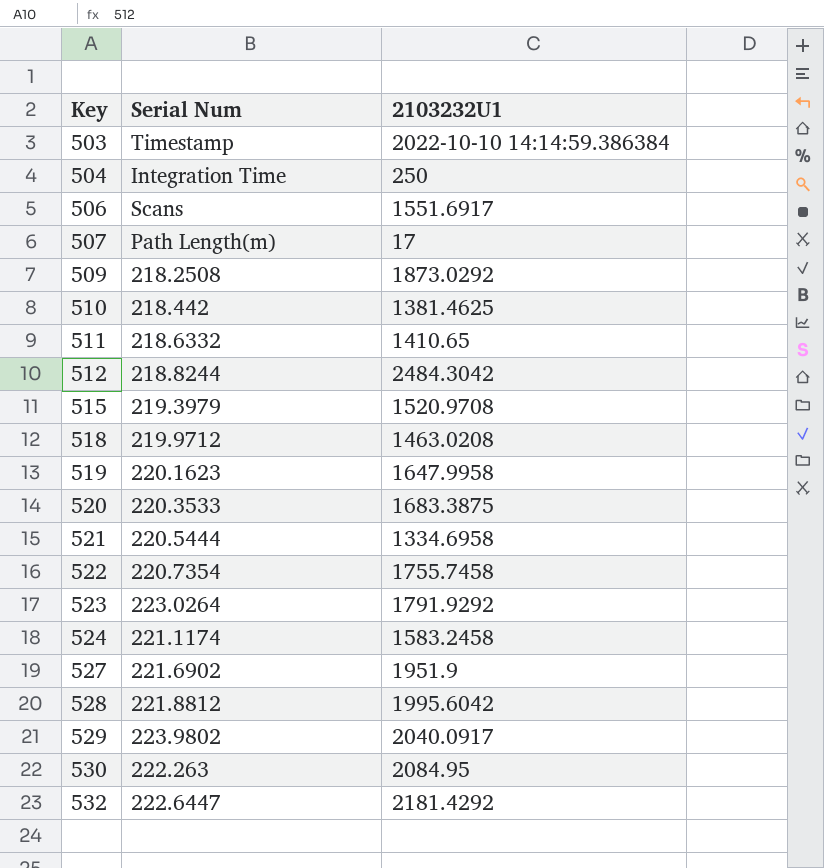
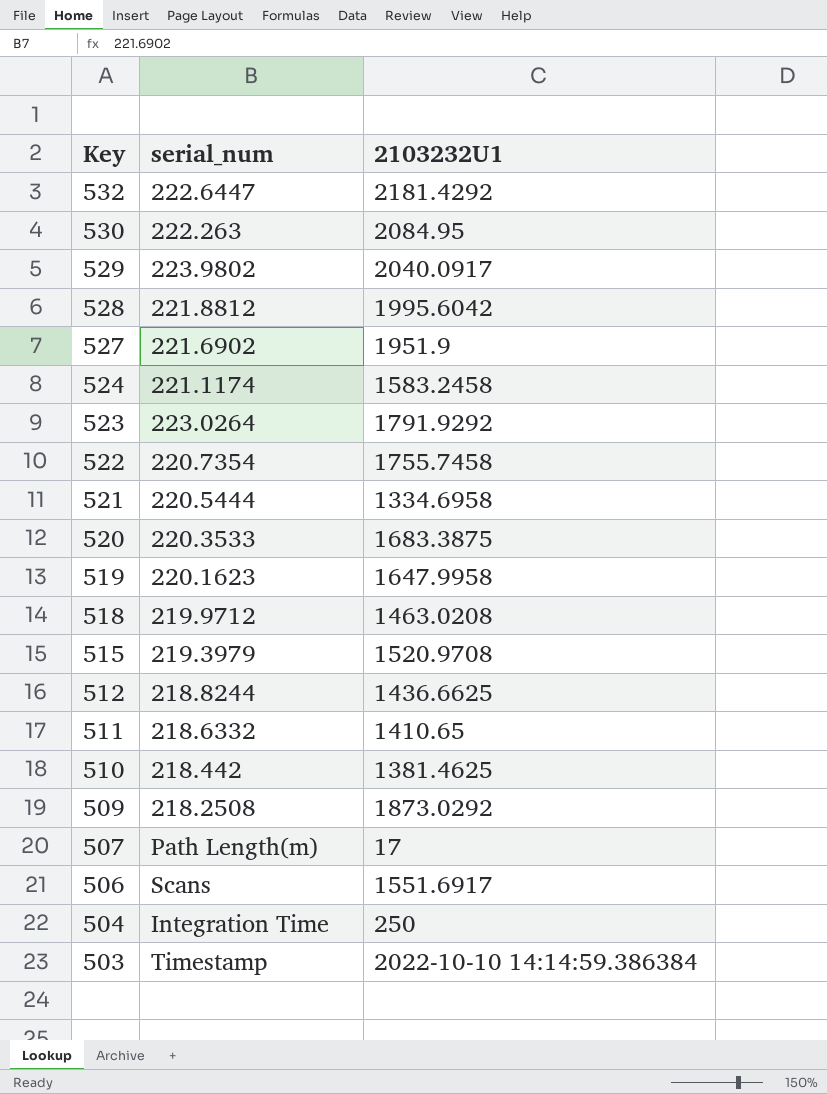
row order: Key ascending -> Key descending
column name: Serial Num -> serial_num
512 | 2103232U1: 2484.3042 -> 1436.6625

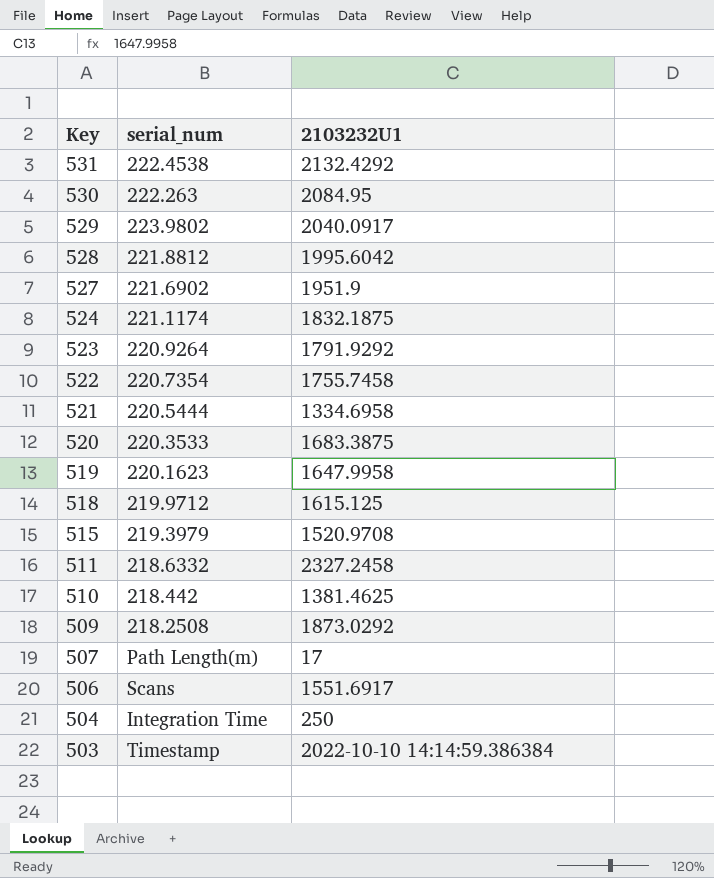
row 532: 222.6447 | 2181.4292 -> none
row 512: 218.8244 | 1436.6625 -> none
row 531: none -> 222.4538 | 2132.4292
524 | 2103232U1: 1583.2458 -> 1832.1875
523 | serial_num: 223.0264 -> 220.9264
518 | 2103232U1: 1463.0208 -> 1615.125
511 | 2103232U1: 1410.65 -> 2327.2458

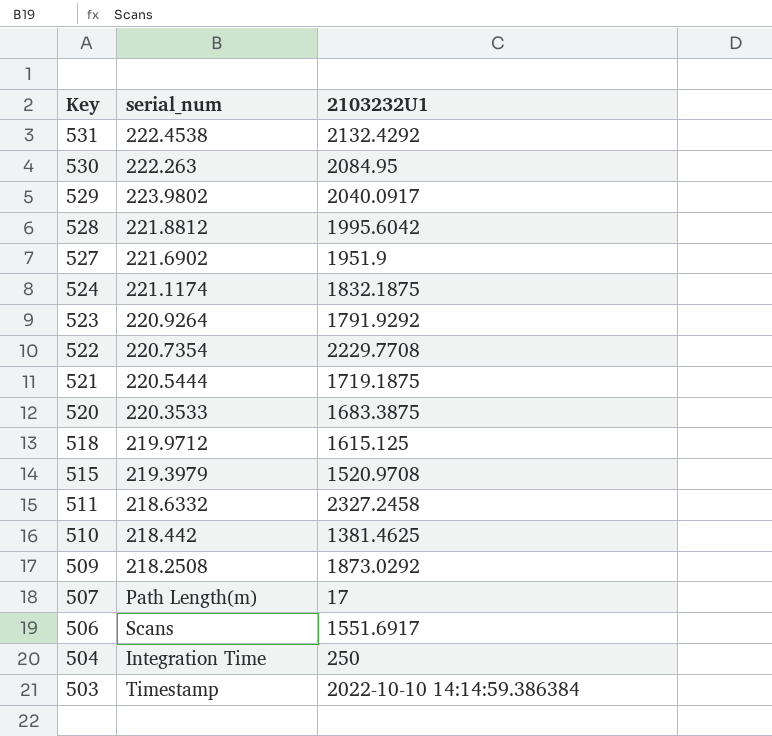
row 519: 220.1623 | 1647.9958 -> none
522 | 2103232U1: 1755.7458 -> 2229.7708
521 | 2103232U1: 1334.6958 -> 1719.1875

